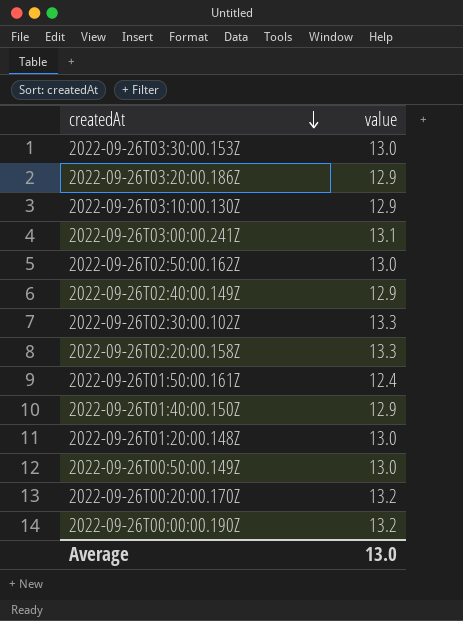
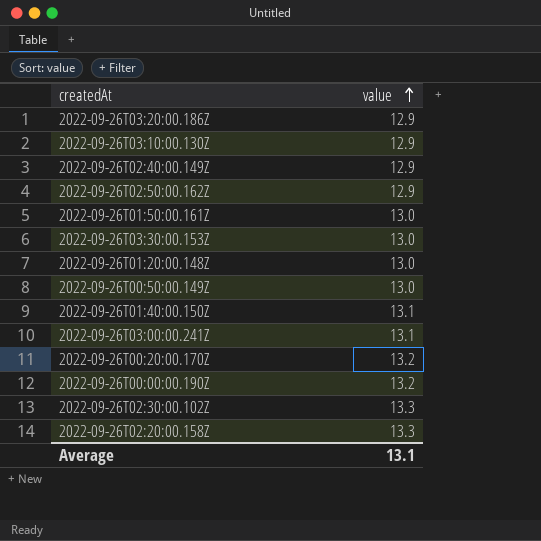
row order: createdAt descending -> value ascending
2022-09-26T02:50:00.162Z | value: 13.0 -> 12.9
2022-09-26T01:50:00.161Z | value: 12.4 -> 13.0
2022-09-26T01:40:00.150Z | value: 12.9 -> 13.1
Average | value: 13.0 -> 13.1

